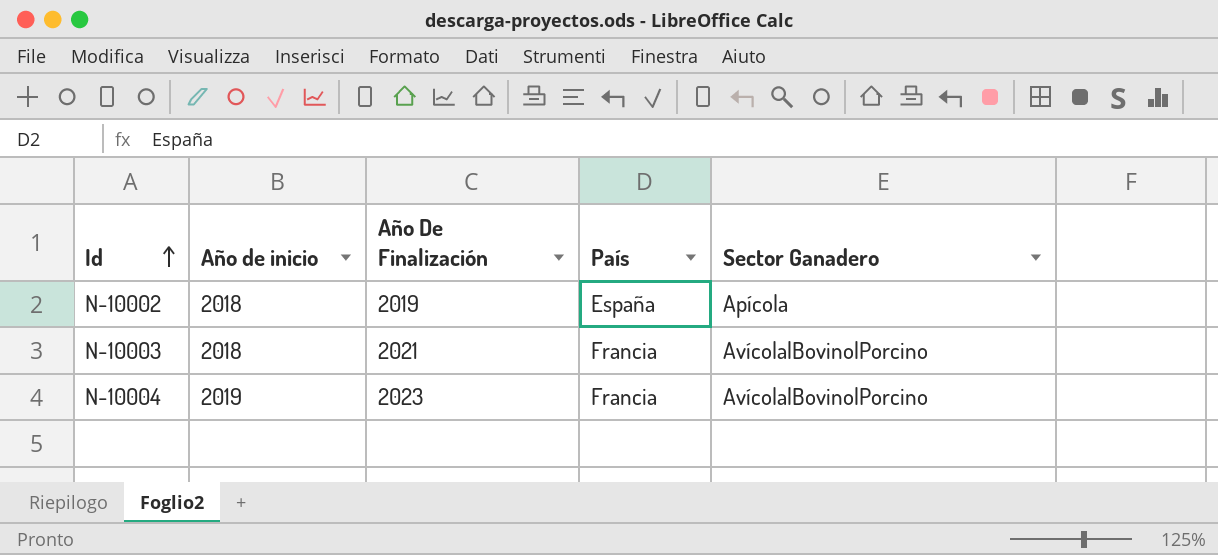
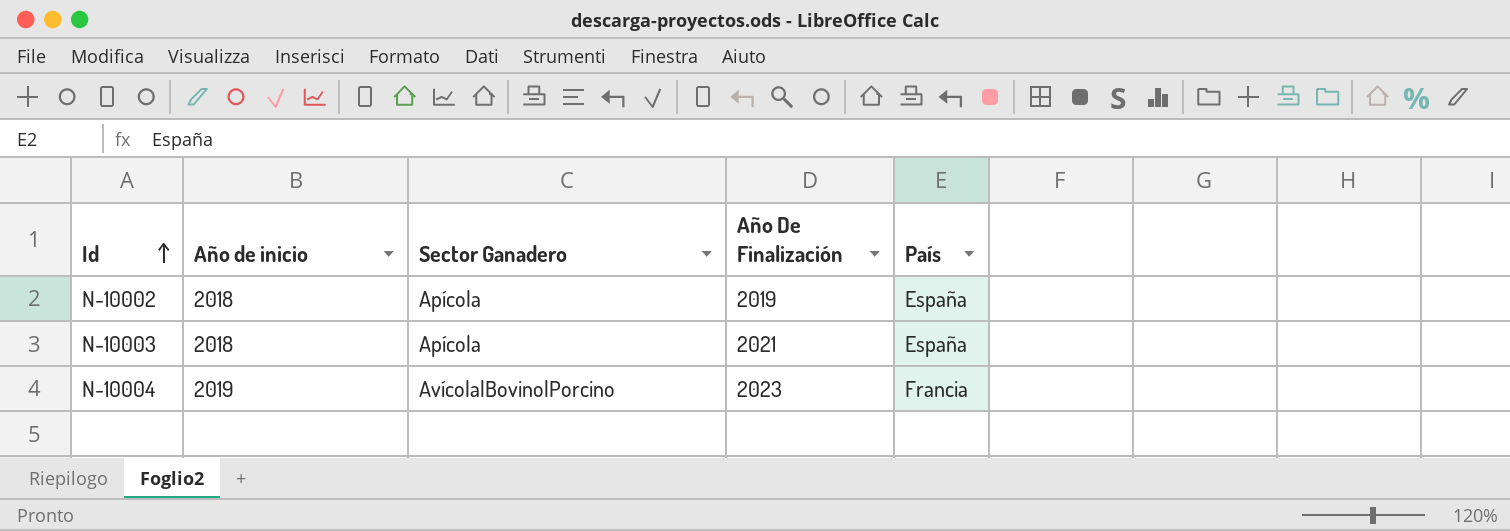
column Sector Ganadero | position: 5 -> 3
N-10003 | Sector Ganadero: Avícola|Bovino|Porcino -> Apícola
N-10003 | País: Francia -> España

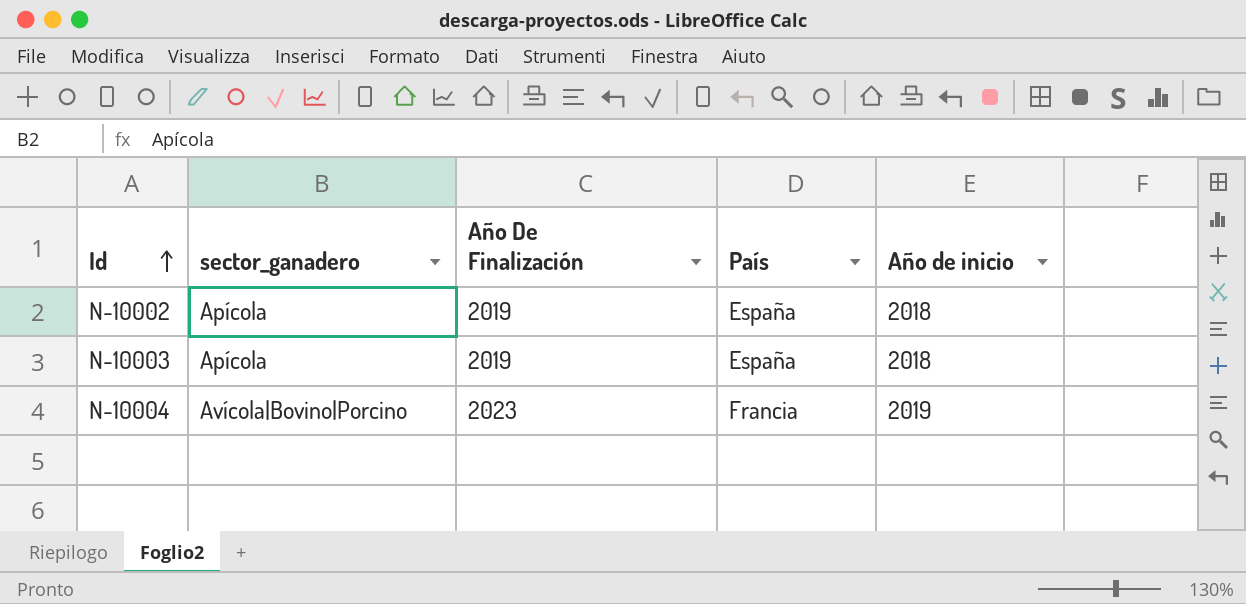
column name: Sector Ganadero -> sector_ganadero
column Año de inicio | position: 2 -> 5
N-10003 | Año De Finalización: 2021 -> 2019

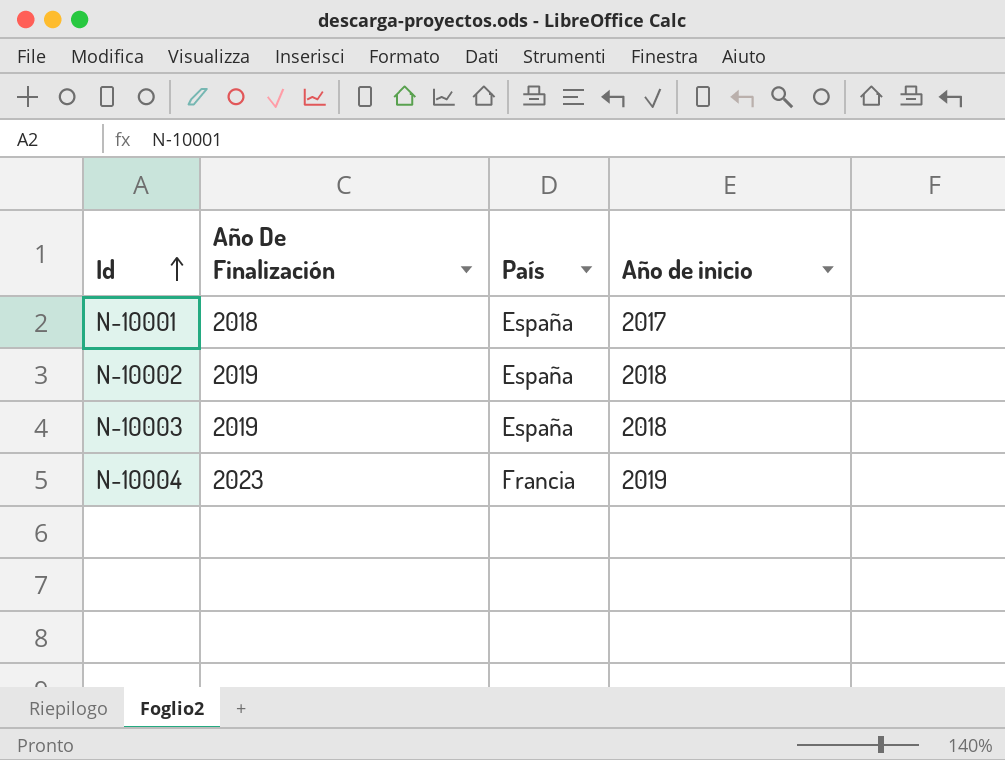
column sector_ganadero | position: 2 -> none
row N-10001: none -> 2018 | España | 2017

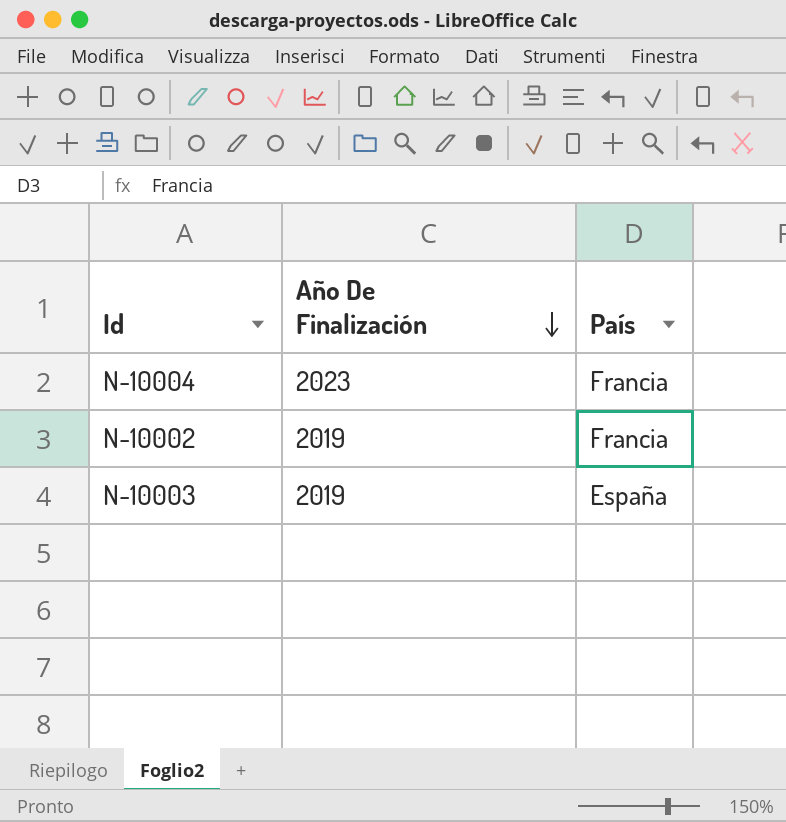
row order: Id ascending -> Año De Finalización descending
column Año de inicio | position: 4 -> none
row N-10001: 2018 | España | 2017 -> none
N-10002 | País: España -> Francia

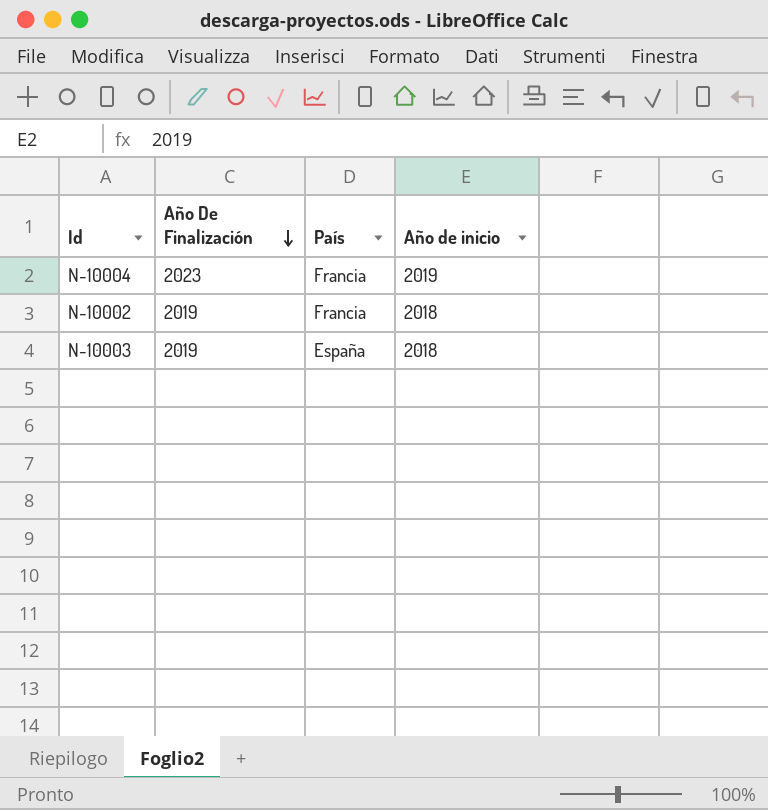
column Año de inicio | position: none -> 4

